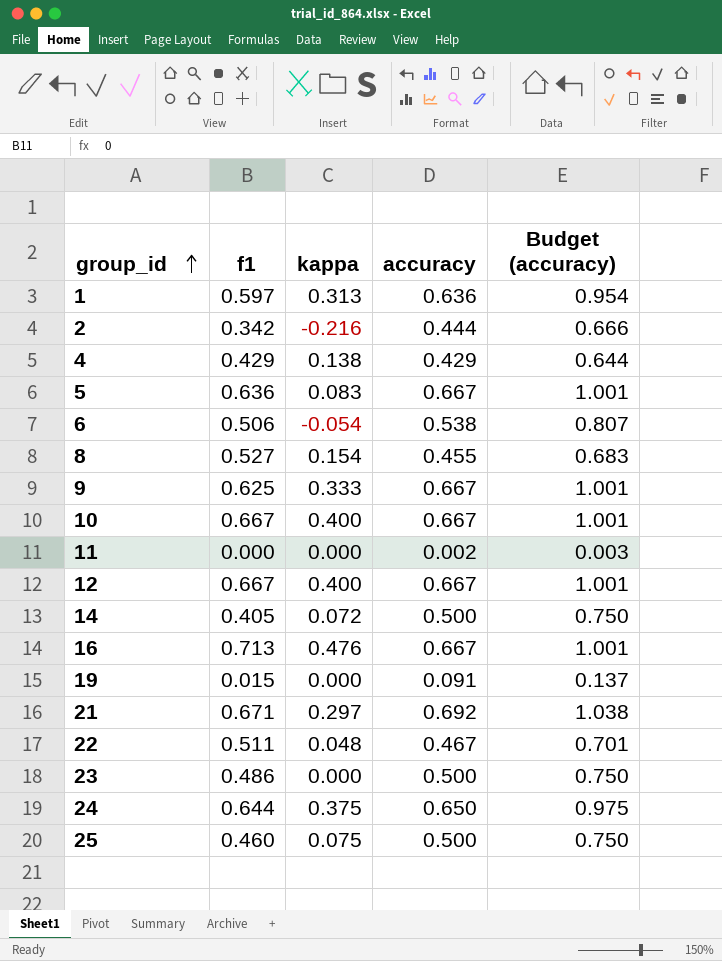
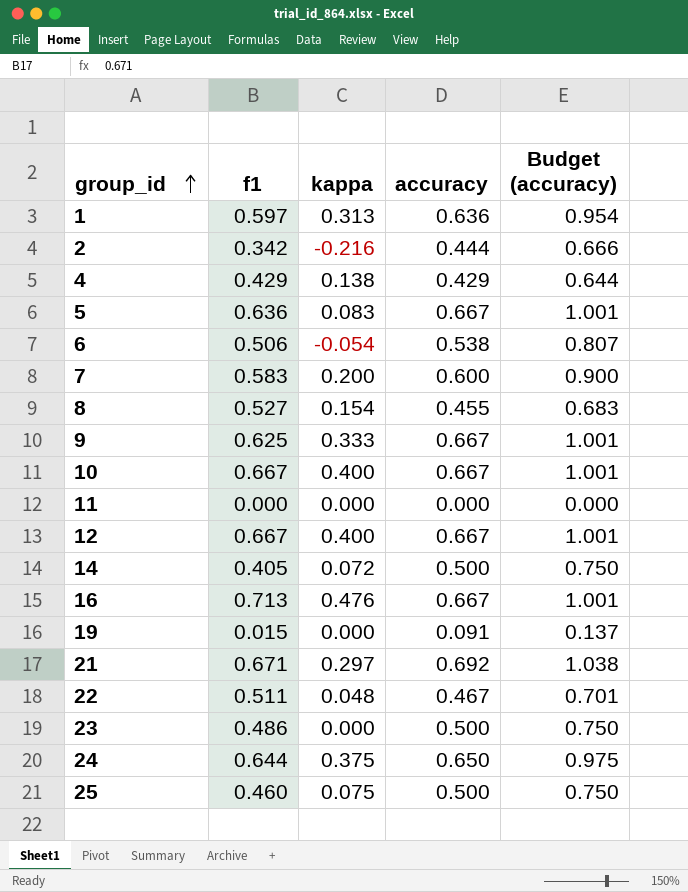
row 7: none -> 0.583 | 0.200 | 0.600 | 0.900
11 | accuracy: 0.002 -> 0.000
11 | Budget (accuracy): 0.003 -> 0.000

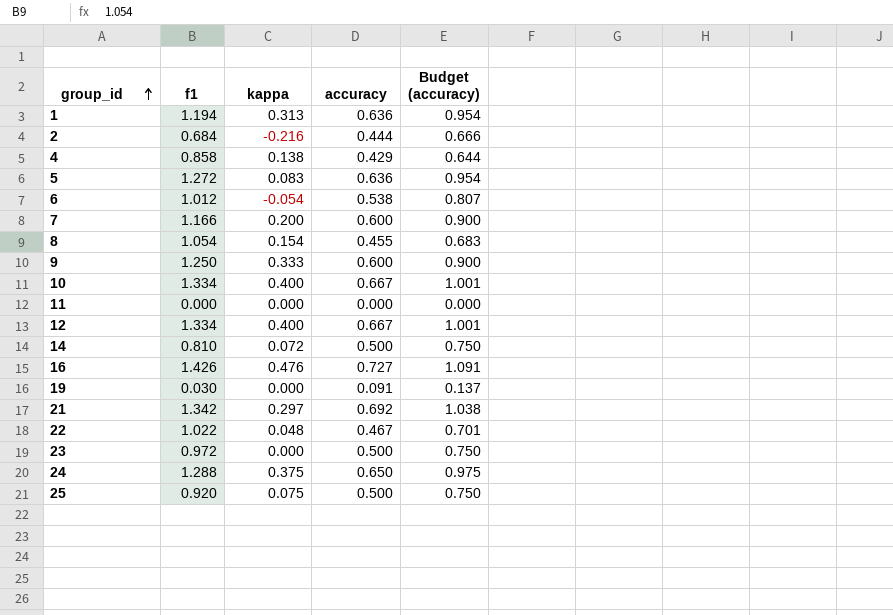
1 | f1: 0.597 -> 1.194
2 | f1: 0.342 -> 0.684
4 | f1: 0.429 -> 0.858
5 | f1: 0.636 -> 1.272
5 | accuracy: 0.667 -> 0.636
5 | Budget (accuracy): 1.001 -> 0.954
6 | f1: 0.506 -> 1.012
7 | f1: 0.583 -> 1.166
8 | f1: 0.527 -> 1.054
9 | f1: 0.625 -> 1.250
9 | accuracy: 0.667 -> 0.600
9 | Budget (accuracy): 1.001 -> 0.900
10 | f1: 0.667 -> 1.334
12 | f1: 0.667 -> 1.334
14 | f1: 0.405 -> 0.810
16 | f1: 0.713 -> 1.426
16 | accuracy: 0.667 -> 0.727
16 | Budget (accuracy): 1.001 -> 1.091
19 | f1: 0.015 -> 0.030
21 | f1: 0.671 -> 1.342
22 | f1: 0.511 -> 1.022
23 | f1: 0.486 -> 0.972
24 | f1: 0.644 -> 1.288
25 | f1: 0.460 -> 0.920

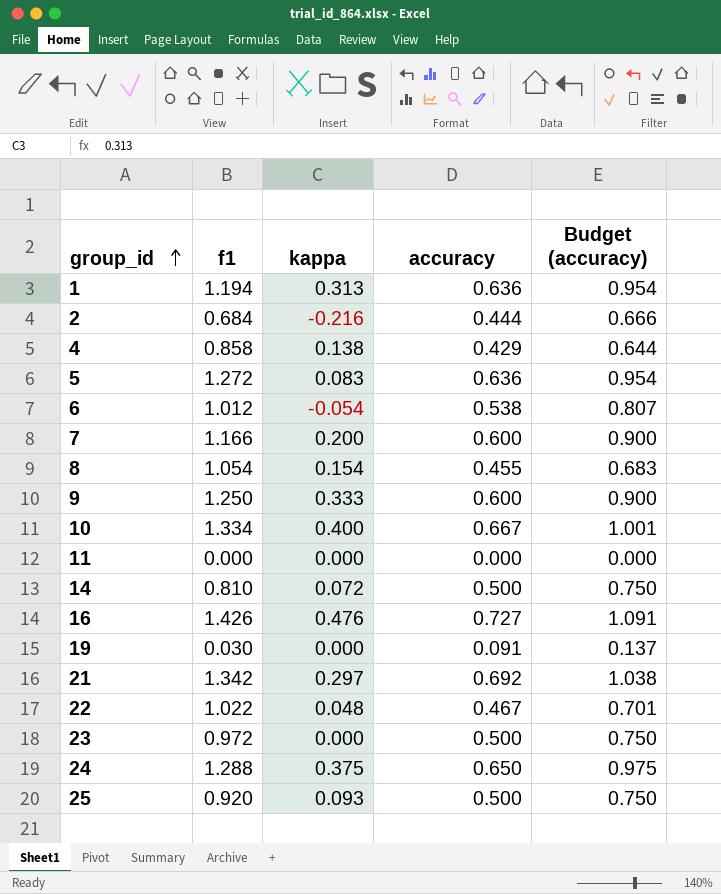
row 12: 1.334 | 0.400 | 0.667 | 1.001 -> none
25 | kappa: 0.075 -> 0.093

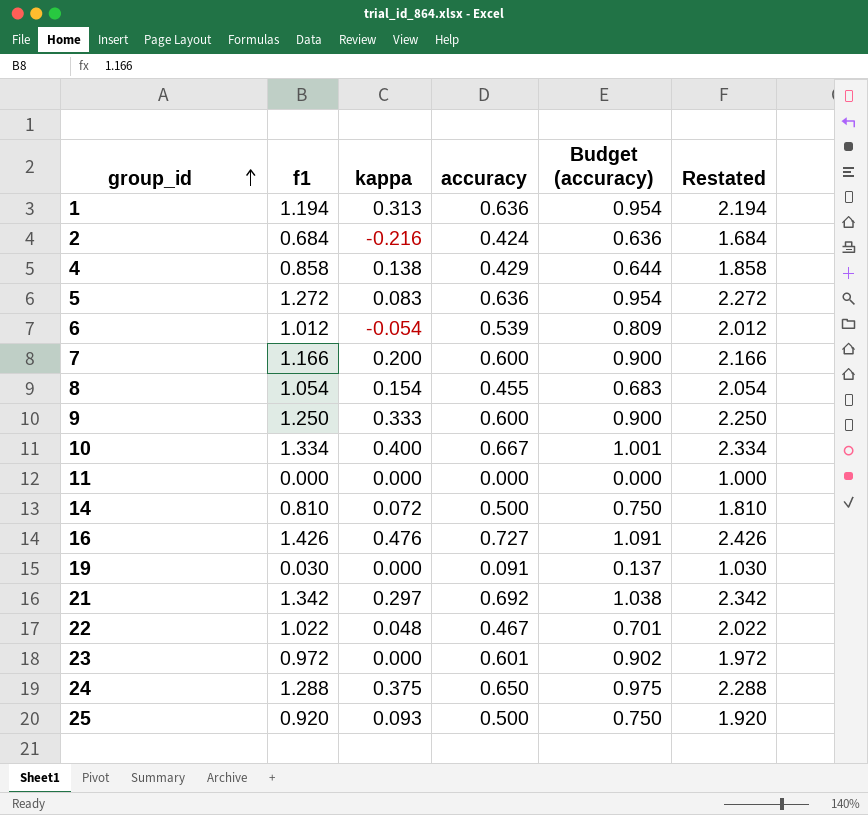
column Restated | formula: none -> [f1] + 1
2 | accuracy: 0.444 -> 0.424
2 | Budget (accuracy): 0.666 -> 0.636
6 | accuracy: 0.538 -> 0.539
6 | Budget (accuracy): 0.807 -> 0.809
23 | accuracy: 0.500 -> 0.601
23 | Budget (accuracy): 0.750 -> 0.902

